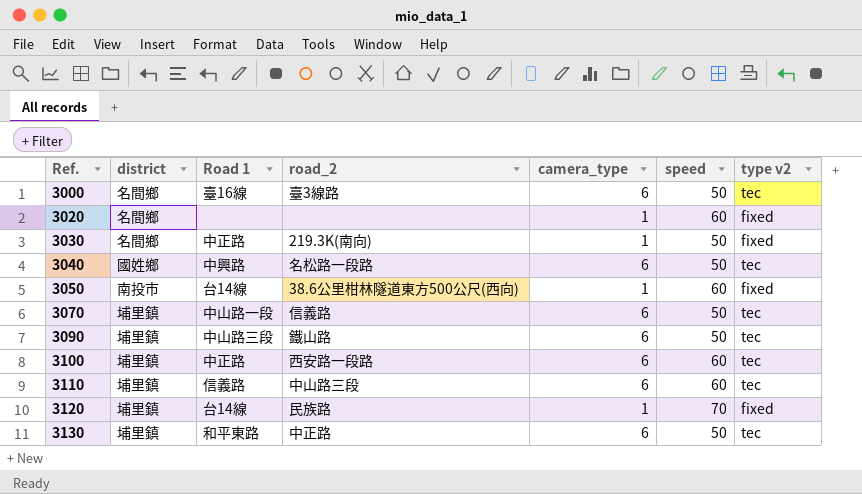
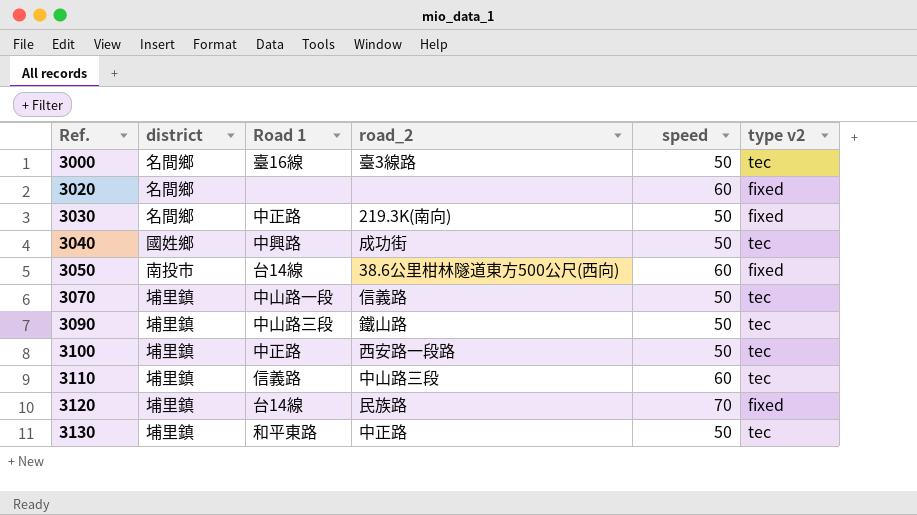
column camera_type | position: 5 -> none
3040 | road_2: 名松路一段路 -> 成功街
3100 | speed: 60 -> 50

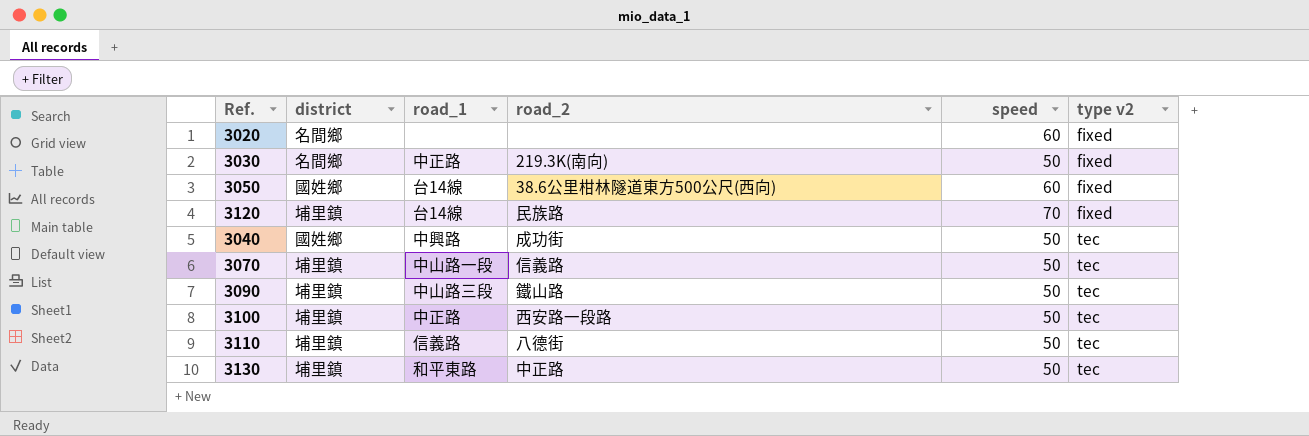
row order: Ref. ascending -> type v2 ascending
column name: Road 1 -> road_1
row 3000: 名間鄉 | 臺16線 | 臺3線路 | 50 | tec -> none
3050 | district: 南投市 -> 國姓鄉
3110 | road_2: 中山路三段 -> 八德街
3110 | speed: 60 -> 50

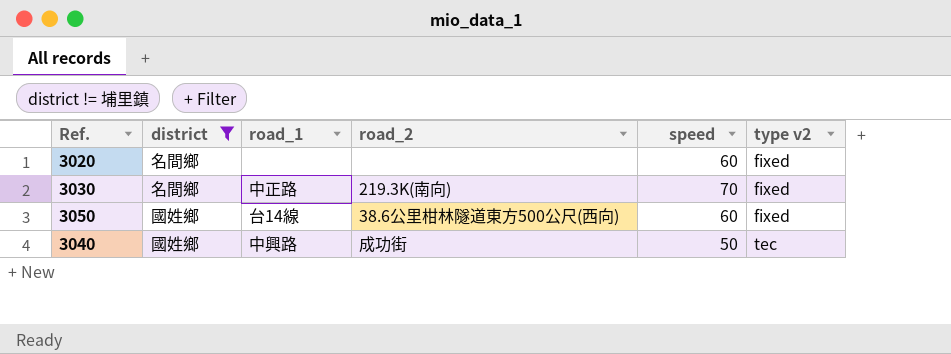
filter: none -> district != 埔里鎮
3030 | speed: 50 -> 70

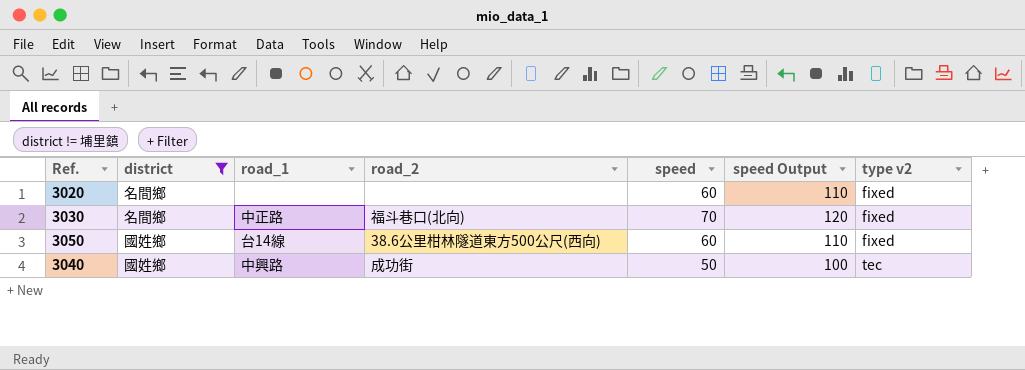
column speed Output | formula: none -> [speed] + 50
3030 | road_2: 219.3K(南向) -> 福斗巷口(北向)

